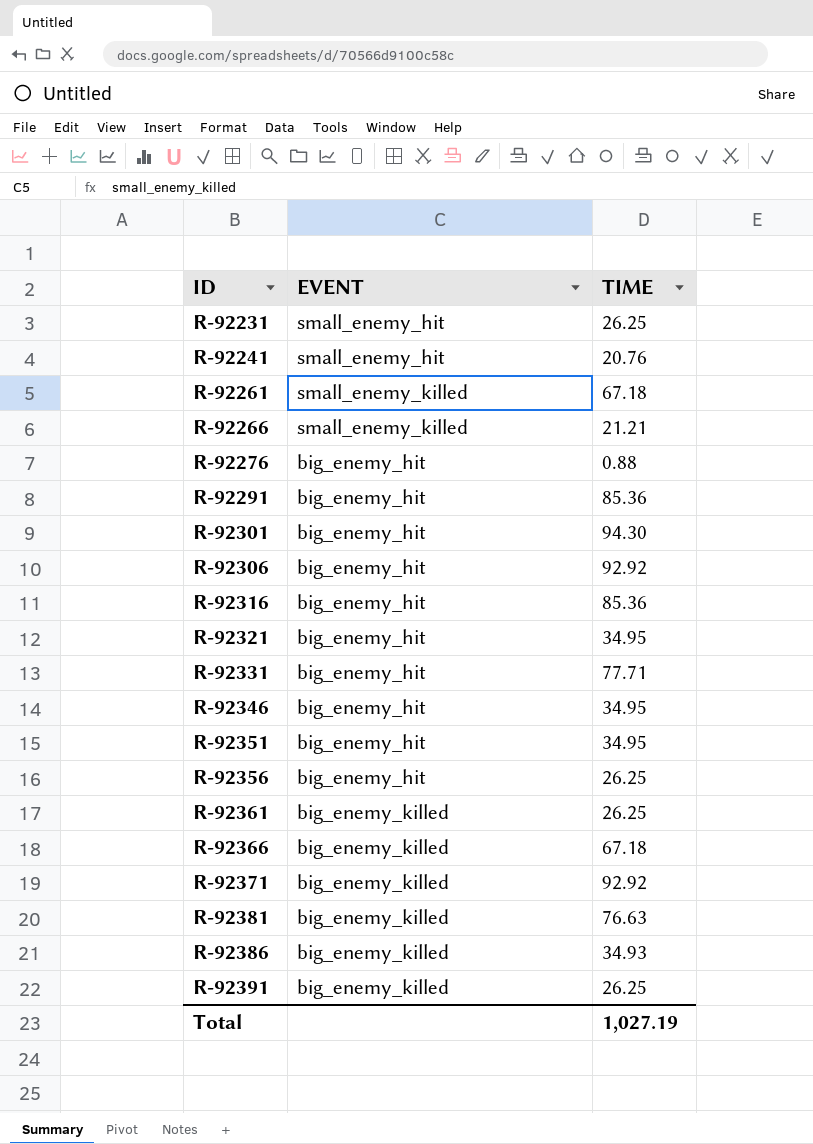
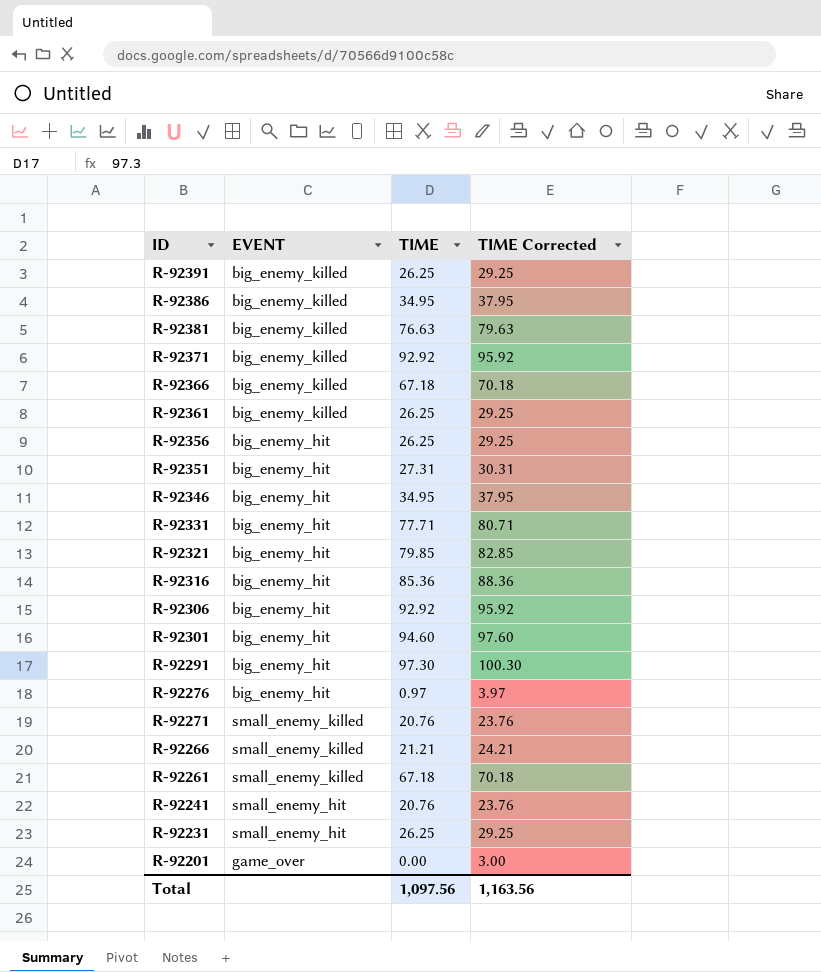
row order: ID ascending -> ID descending
column TIME Corrected | formula: none -> [TIME] + 3
R-92386 | TIME: 34.93 -> 34.95
R-92351 | TIME: 34.95 -> 27.31
R-92321 | TIME: 34.95 -> 79.85
R-92301 | TIME: 94.30 -> 94.60
R-92291 | TIME: 85.36 -> 97.30
R-92276 | TIME: 0.88 -> 0.97
row R-92271: none -> small_enemy_killed | 20.76 | 23.76
row R-92201: none -> game_over | 0.00 | 3.00
Total | TIME: 1,027.19 -> 1,097.56

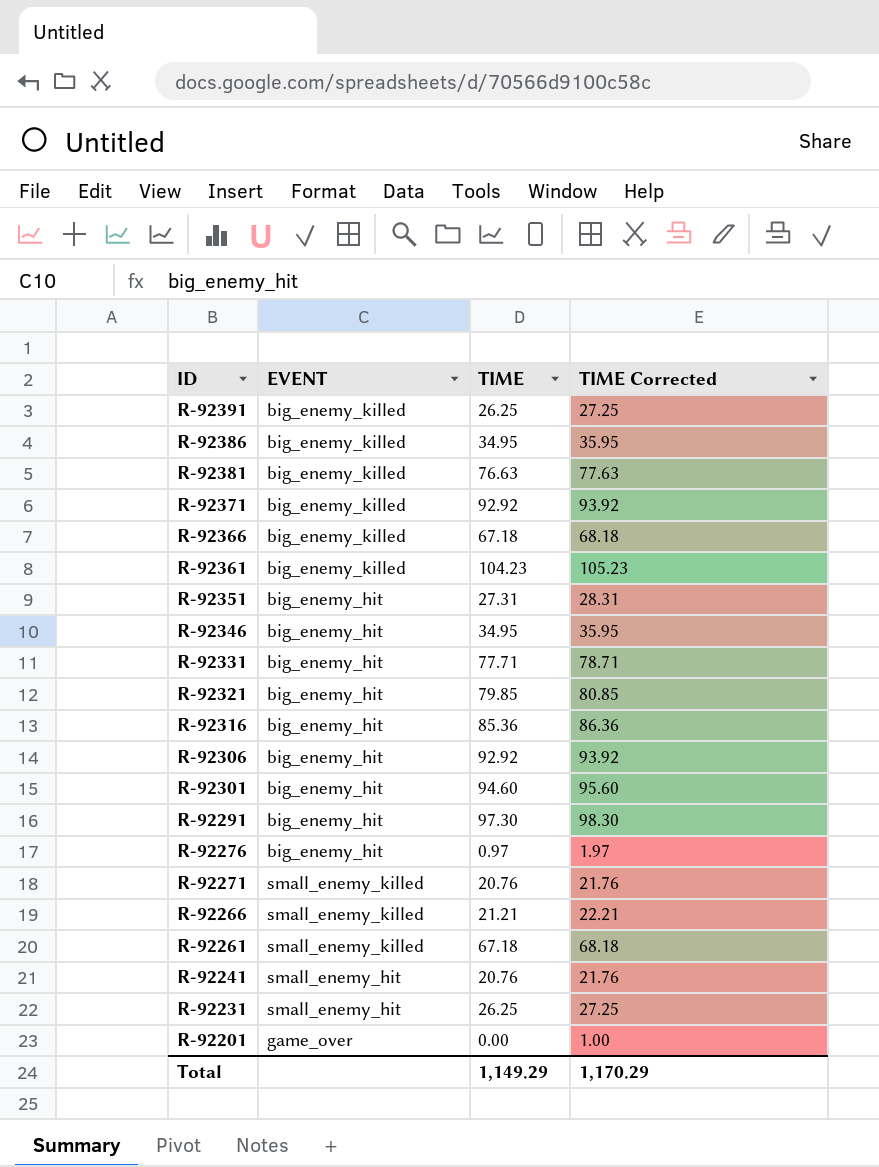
column TIME Corrected | formula: [TIME] + 3 -> [TIME] + 1
row R-92356: big_enemy_hit | 26.25 | 29.25 -> none
R-92361 | TIME: 26.25 -> 104.23
Total | TIME: 1,097.56 -> 1,149.29
Total | TIME Corrected: 1,163.56 -> 1,170.29

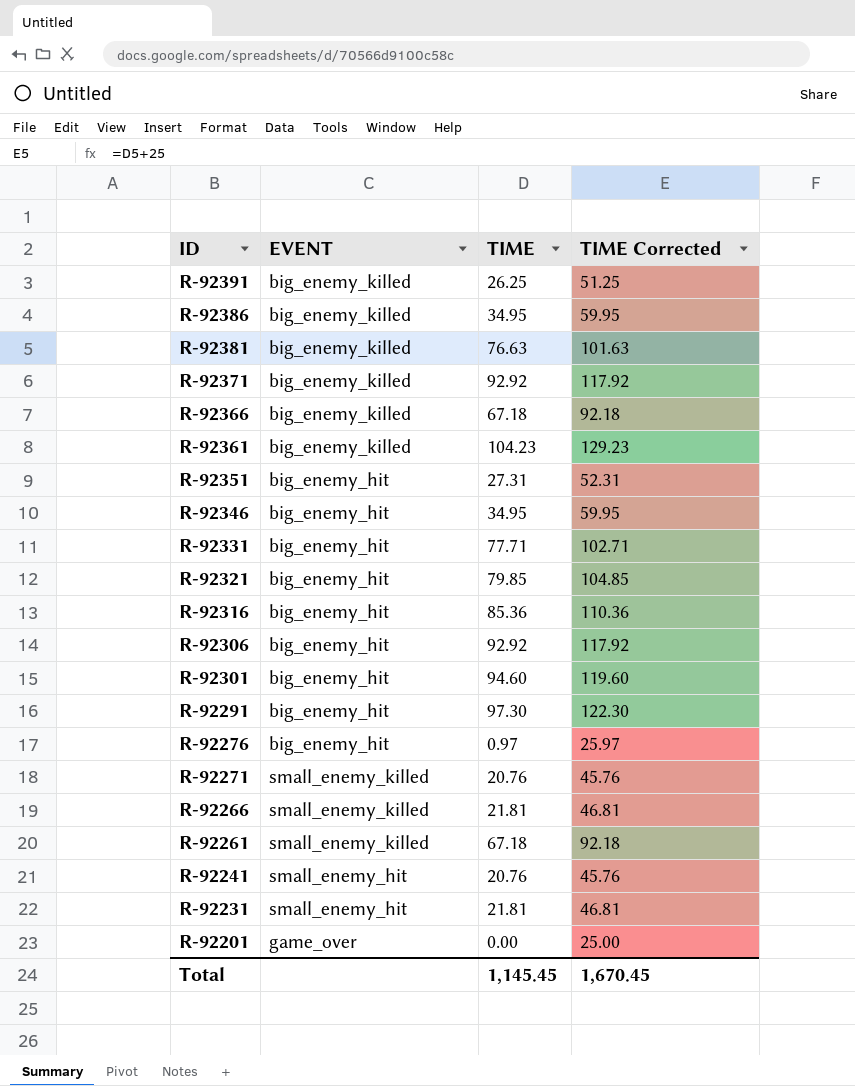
column TIME Corrected | formula: [TIME] + 1 -> [TIME] + 25
R-92266 | TIME: 21.21 -> 21.81
R-92231 | TIME: 26.25 -> 21.81
Total | TIME: 1,149.29 -> 1,145.45
Total | TIME Corrected: 1,170.29 -> 1,670.45

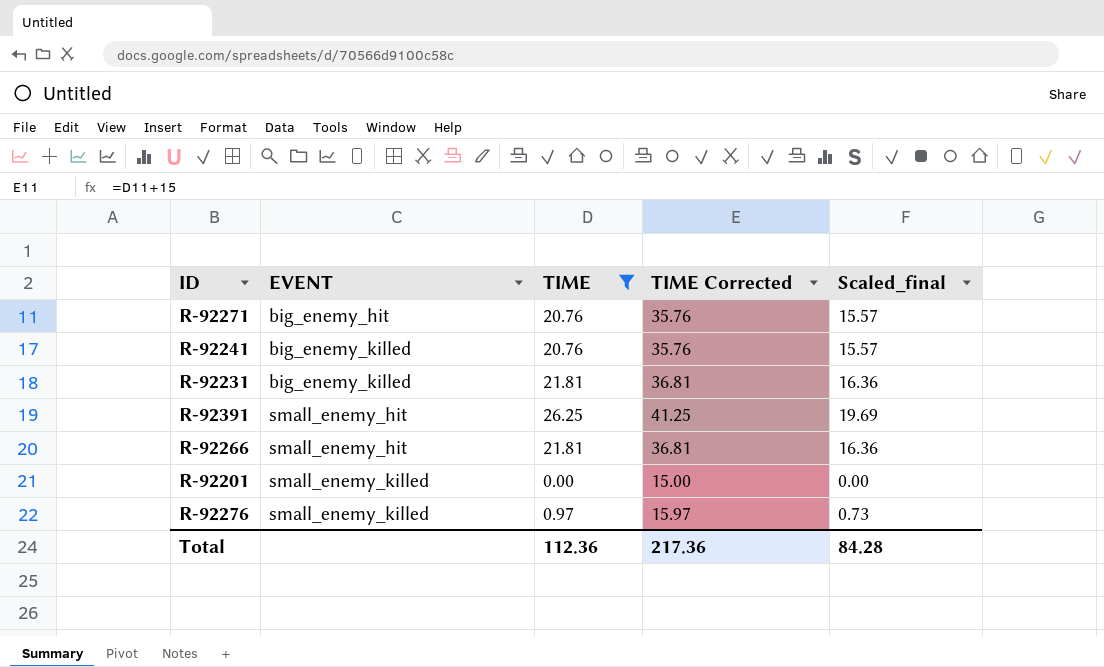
filter: none -> TIME <= 26.25
row order: ID descending -> EVENT ascending
column TIME Corrected | formula: [TIME] + 25 -> [TIME] + 15
column Scaled_final | formula: none -> [TIME] * 0.75
R-92271 | EVENT: small_enemy_killed -> big_enemy_hit
R-92241 | EVENT: small_enemy_hit -> big_enemy_killed
R-92231 | EVENT: small_enemy_hit -> big_enemy_killed
R-92391 | EVENT: big_enemy_killed -> small_enemy_hit
R-92266 | EVENT: small_enemy_killed -> small_enemy_hit
R-92201 | EVENT: game_over -> small_enemy_killed
R-92276 | EVENT: big_enemy_hit -> small_enemy_killed
Total | TIME: 1,145.45 -> 112.36
Total | TIME Corrected: 1,670.45 -> 217.36

